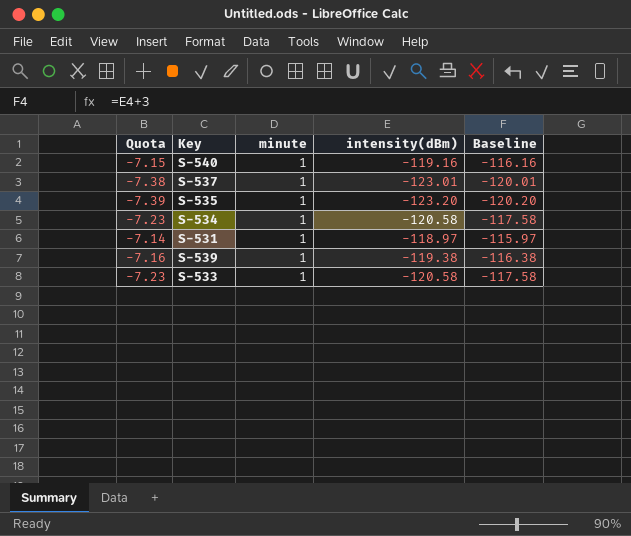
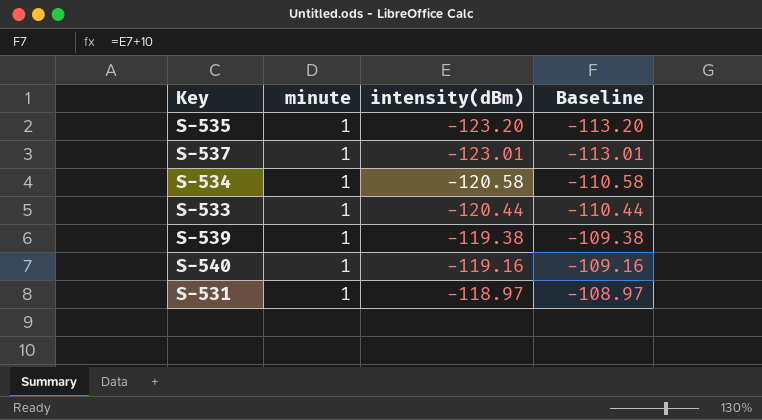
row order: none -> intensity(dBm) ascending
column Quota | formula: [intensity(dBm)] * 0.06 -> none
column Baseline | formula: [intensity(dBm)] + 3 -> [intensity(dBm)] + 10
S-533 | intensity(dBm): -120.58 -> -120.44

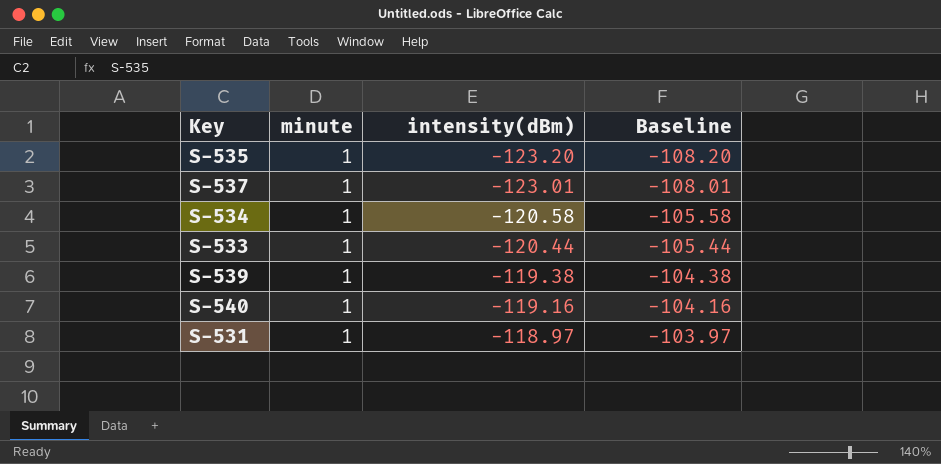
column Baseline | formula: [intensity(dBm)] + 10 -> [intensity(dBm)] + 15

